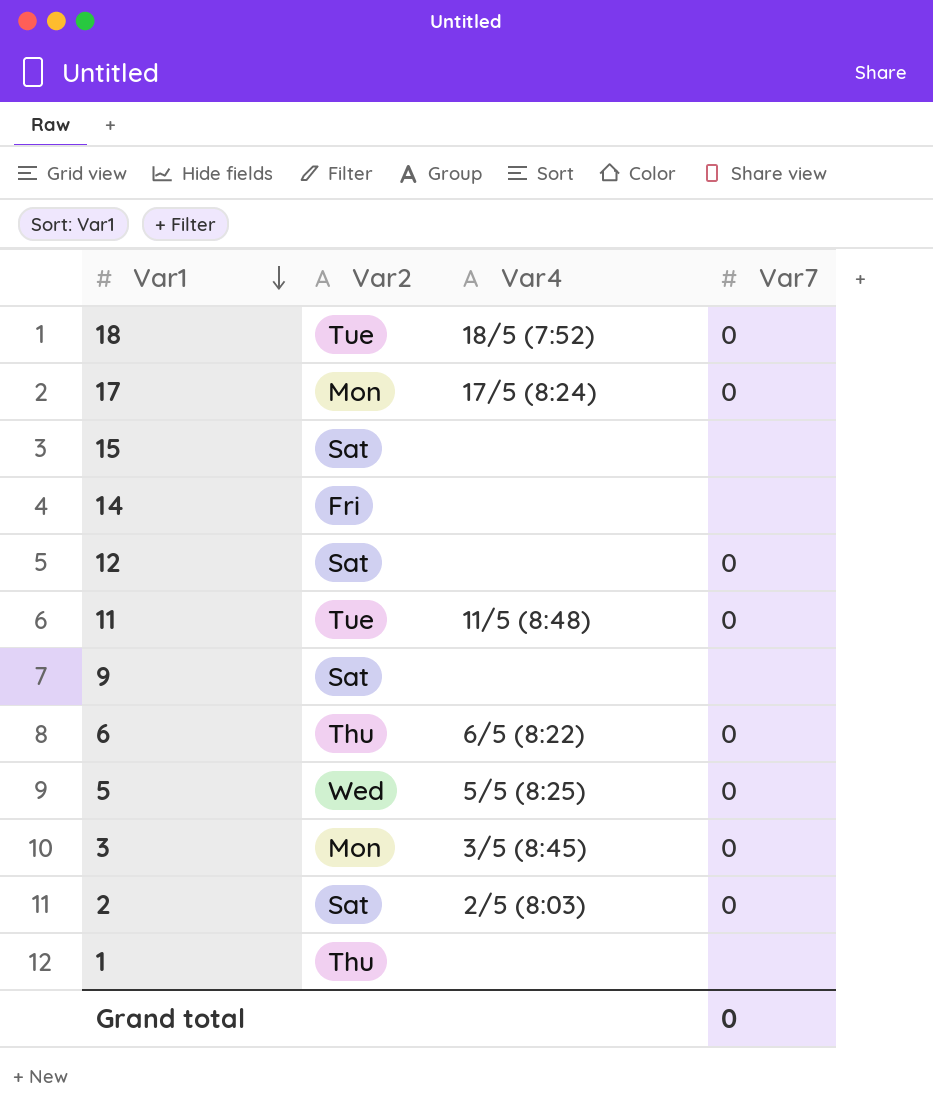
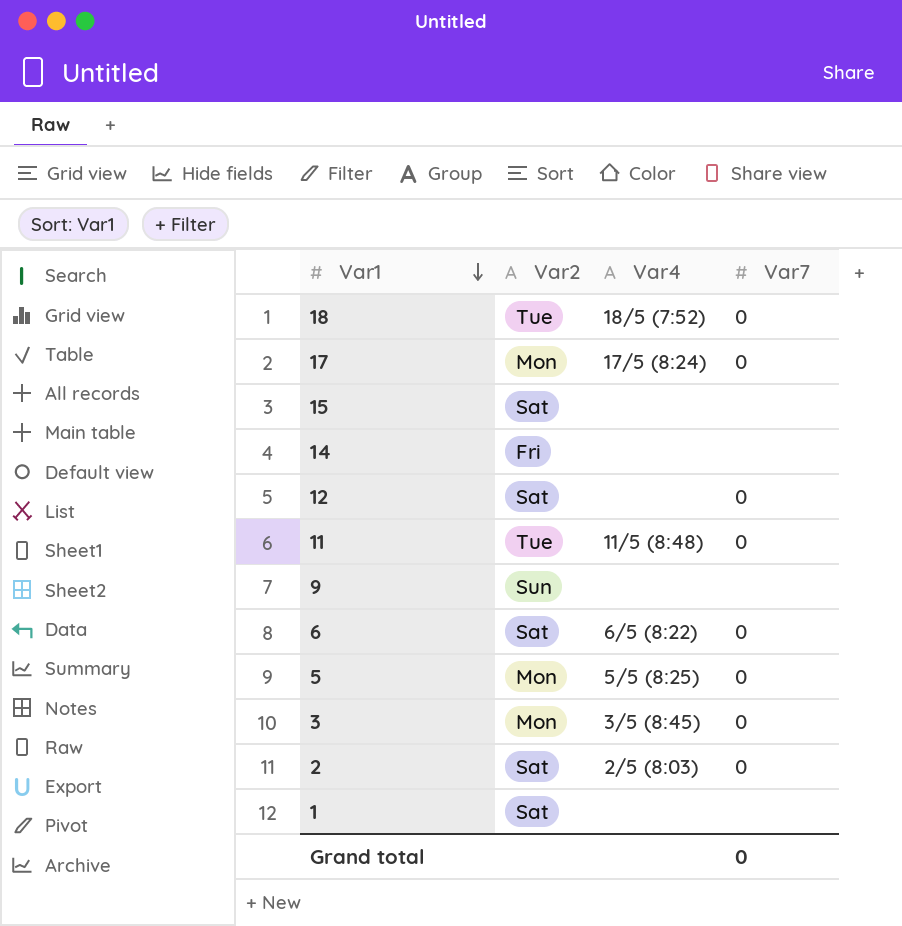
9 | Var2: Sat -> Sun
6 | Var2: Thu -> Sat
5 | Var2: Wed -> Mon
1 | Var2: Thu -> Sat

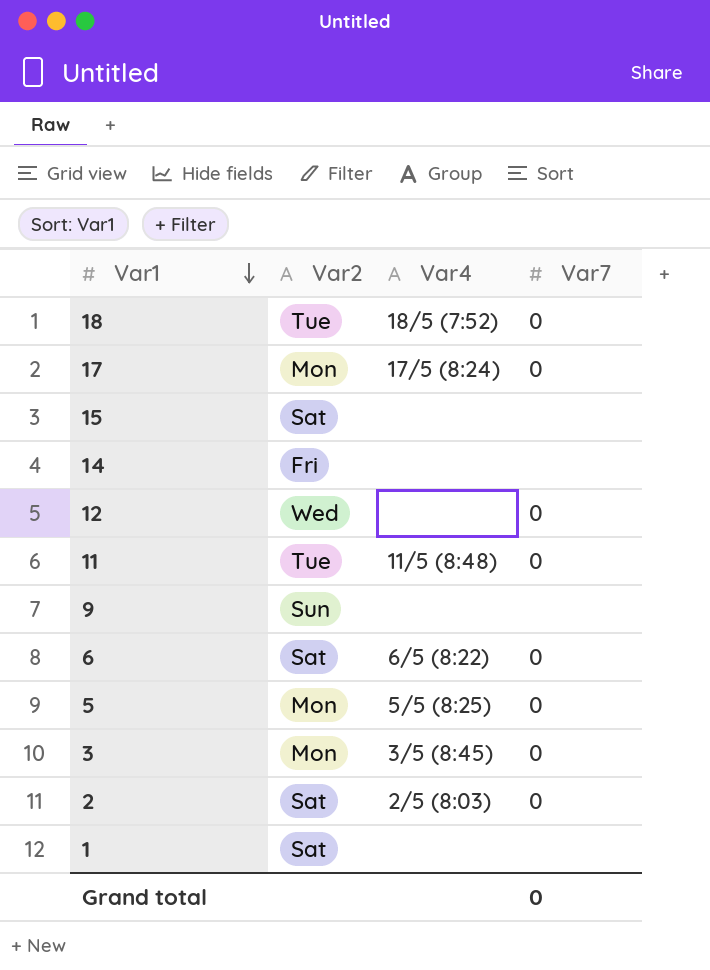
12 | Var2: Sat -> Wed

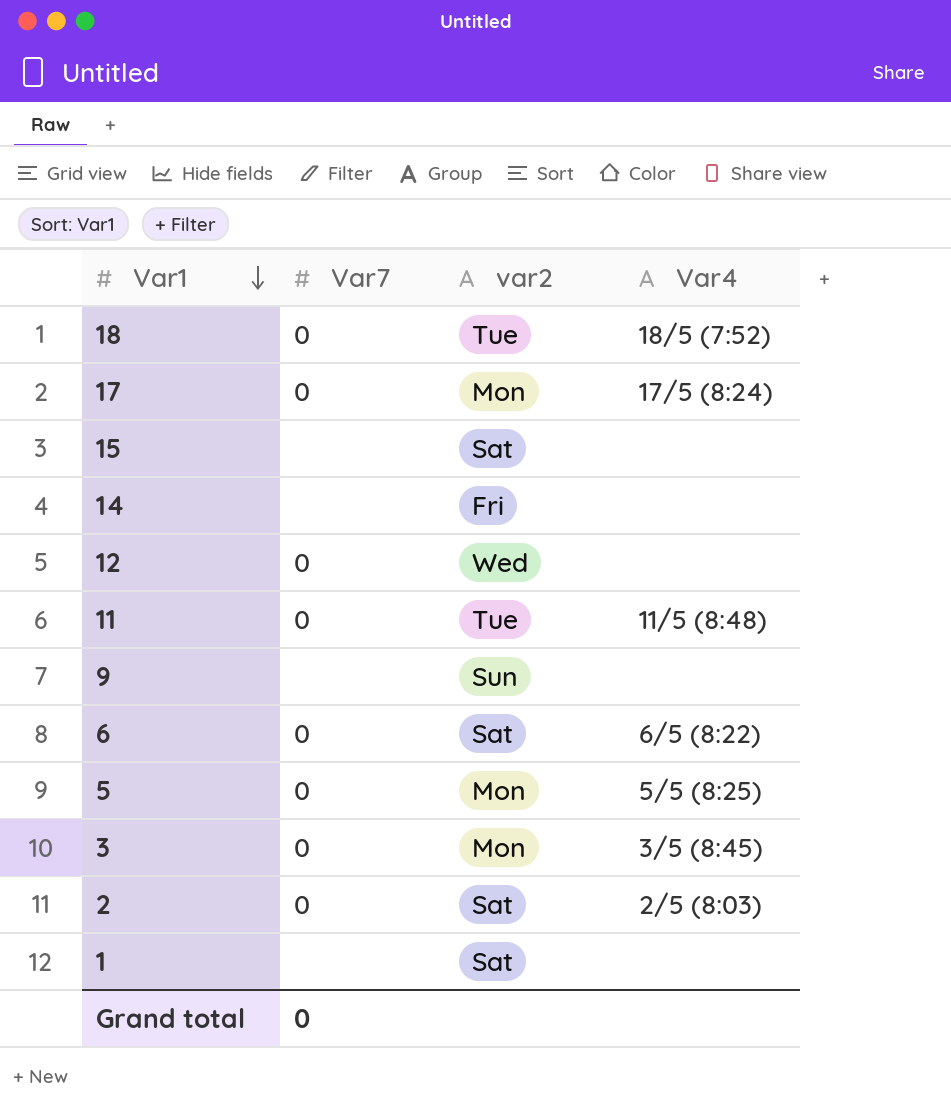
column Var7 | position: 4 -> 2
column name: Var2 -> var2

